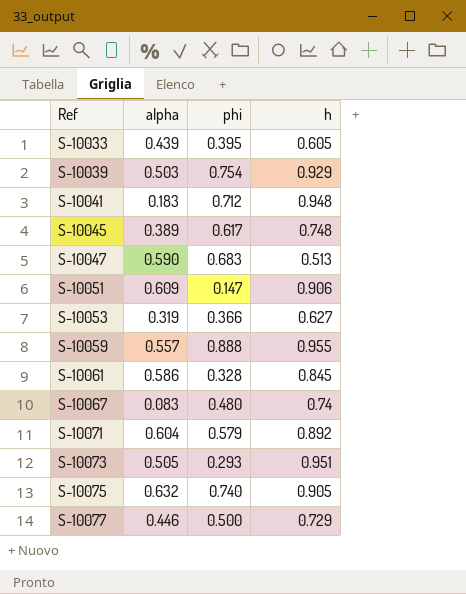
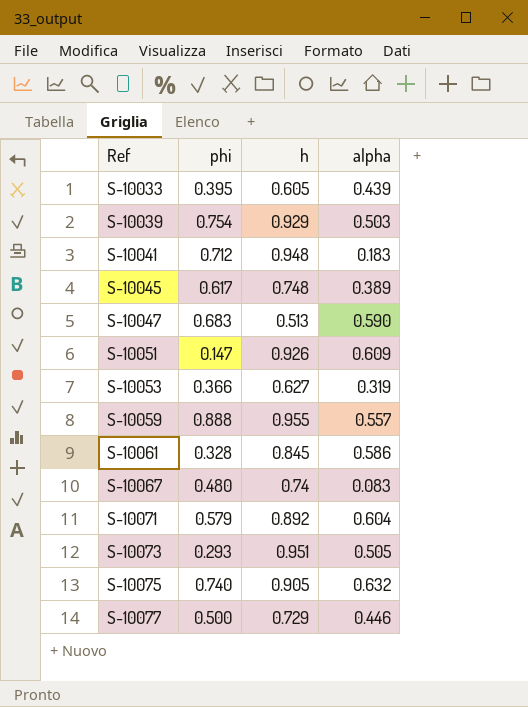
column alpha | position: 2 -> 4
S-10051 | h: 0.906 -> 0.926

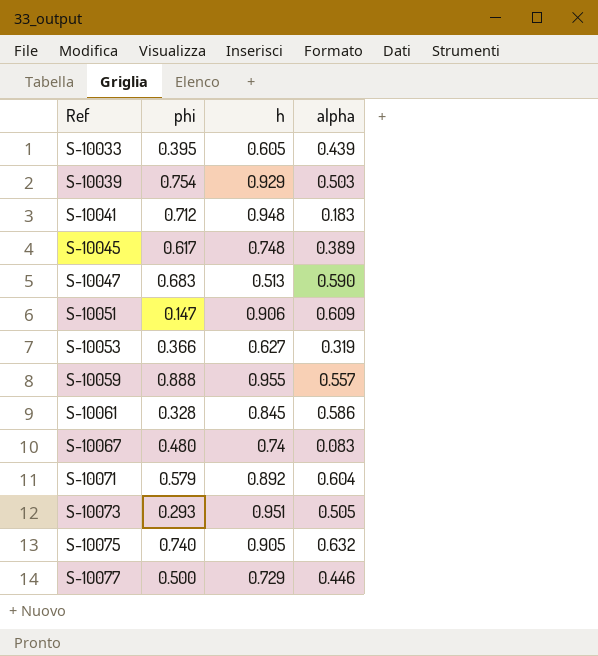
S-10051 | h: 0.926 -> 0.906

